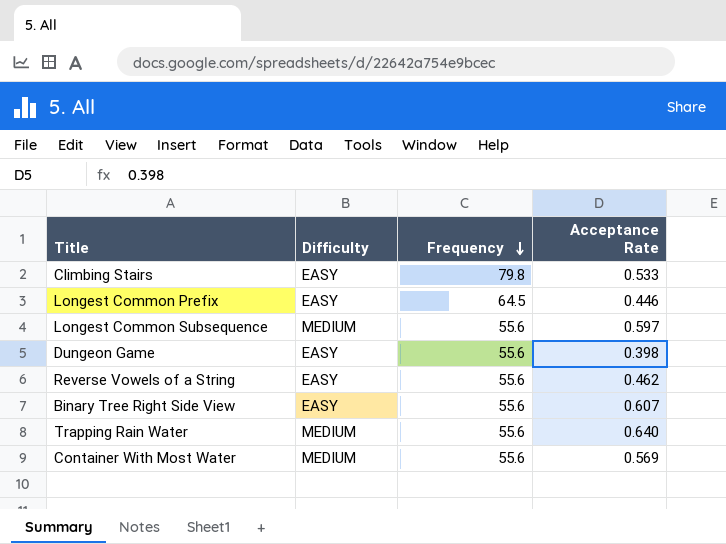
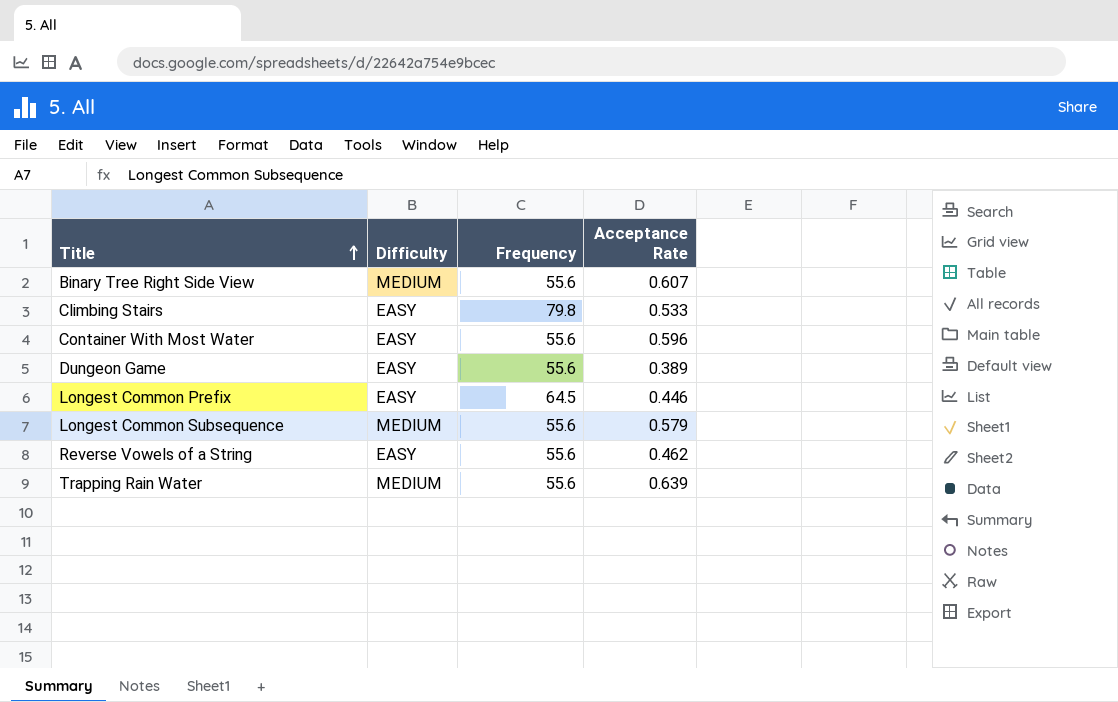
row order: Frequency descending -> Title ascending
Binary Tree Right Side View | Difficulty: EASY -> MEDIUM
Container With Most Water | Difficulty: MEDIUM -> EASY
Container With Most Water | Acceptance Rate: 0.569 -> 0.596
Dungeon Game | Acceptance Rate: 0.398 -> 0.389
Longest Common Subsequence | Acceptance Rate: 0.597 -> 0.579
Trapping Rain Water | Acceptance Rate: 0.640 -> 0.639

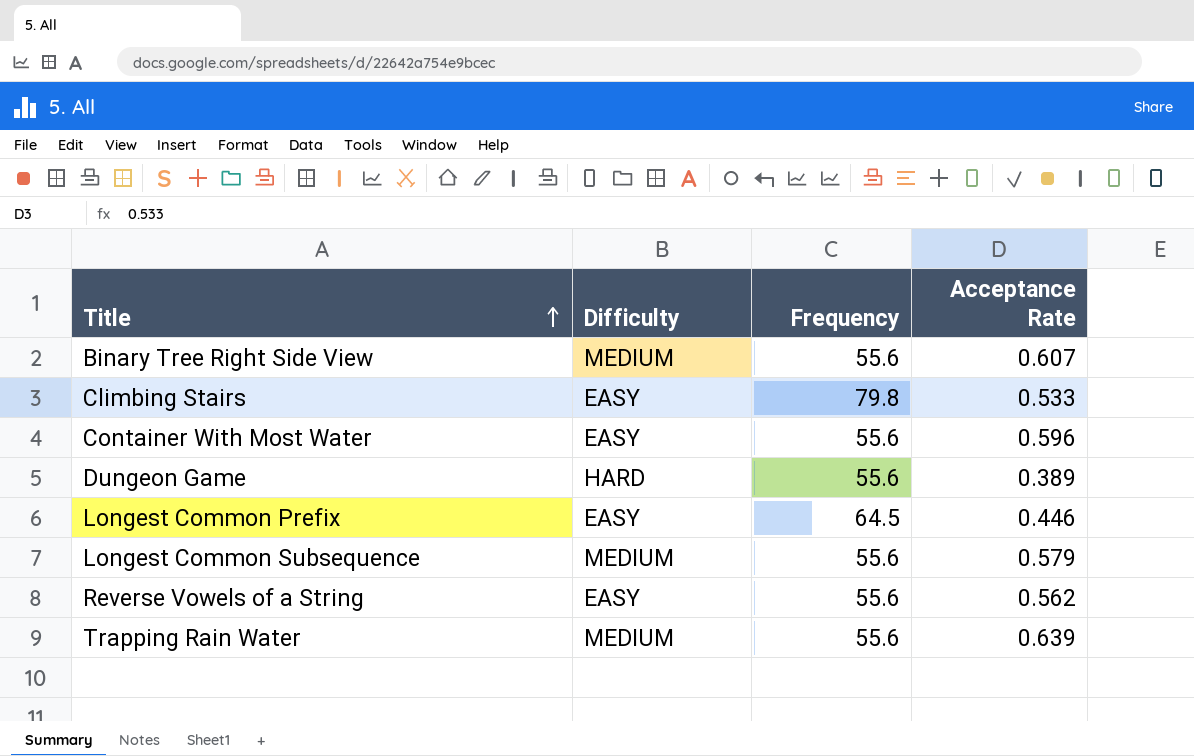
Dungeon Game | Difficulty: EASY -> HARD
Reverse Vowels of a String | Acceptance Rate: 0.462 -> 0.562

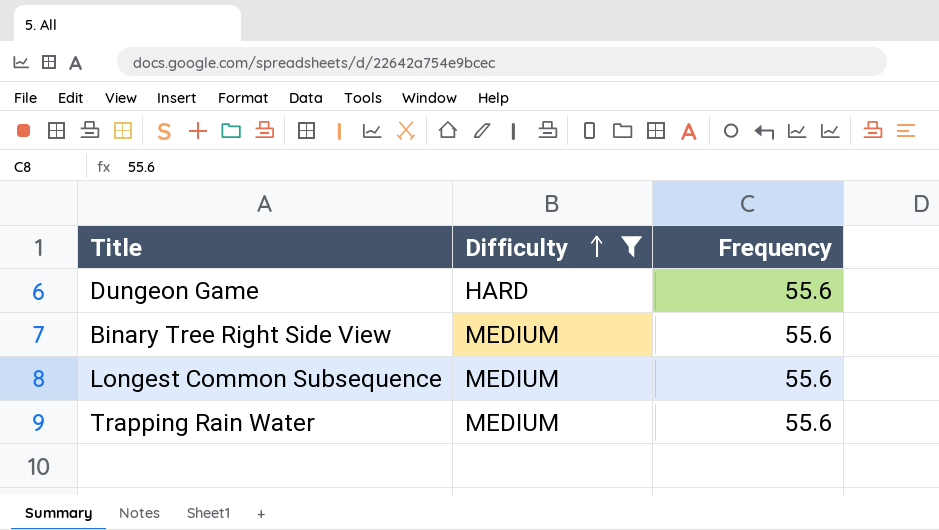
filter: none -> Difficulty != EASY
row order: Title ascending -> Difficulty ascending
column Acceptance Rate | position: 4 -> none

